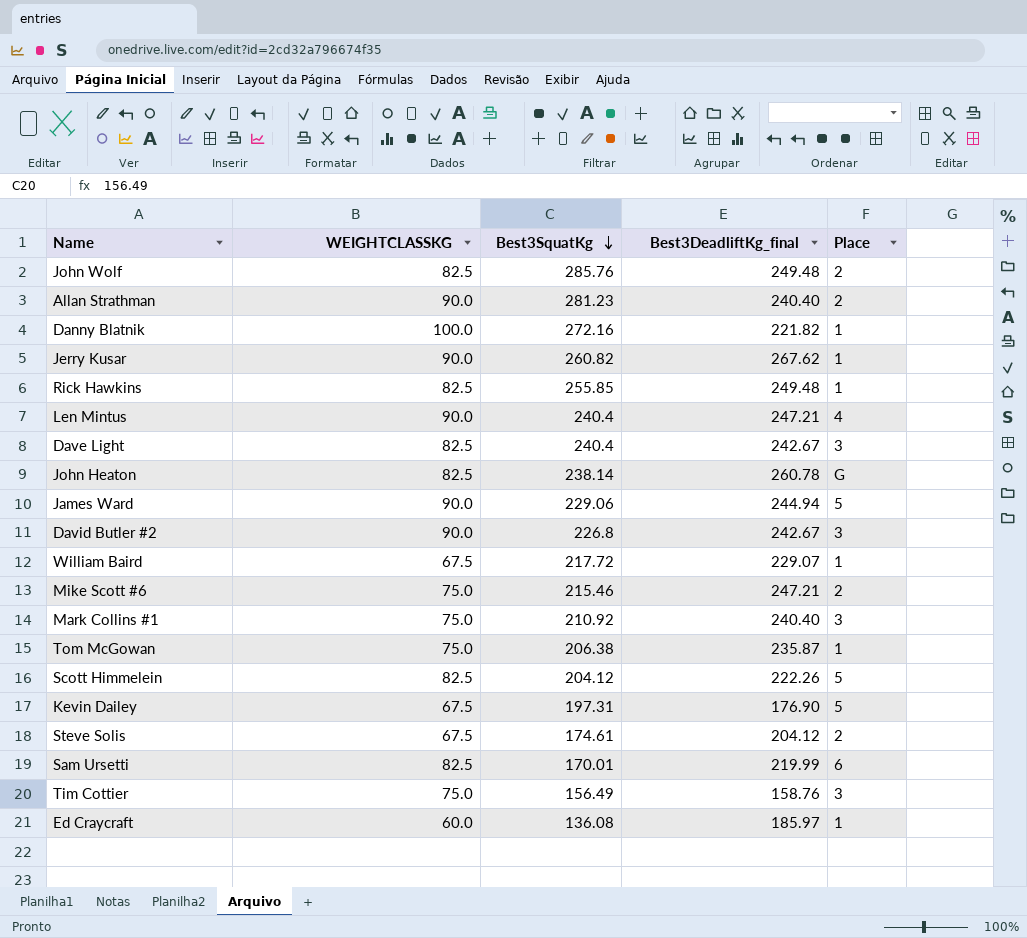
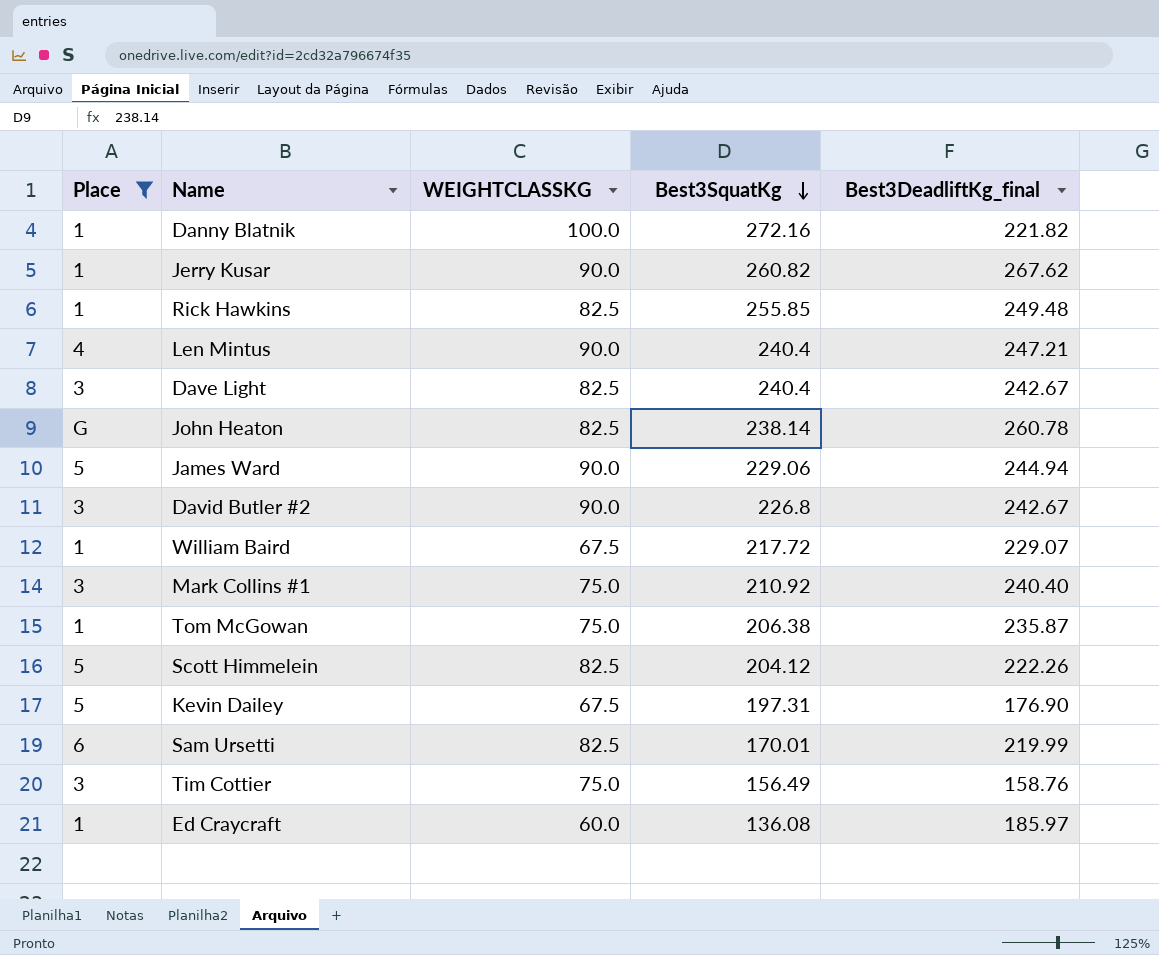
filter: none -> Place != 2
column Place | position: 5 -> 1

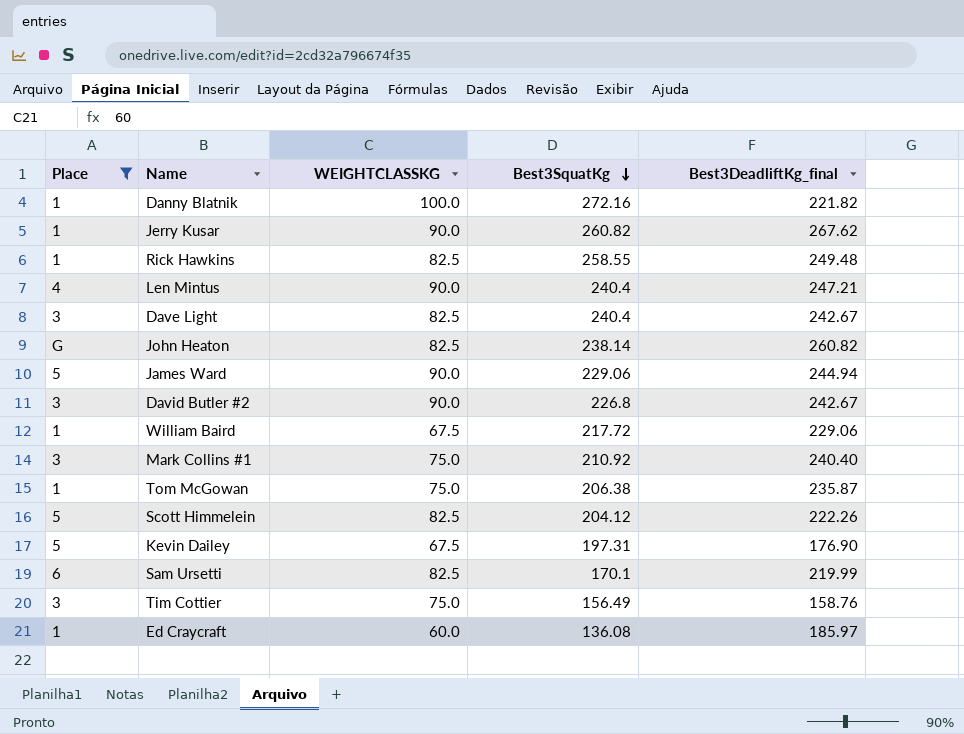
Rick Hawkins | Best3SquatKg: 255.85 -> 258.55
John Heaton | Best3DeadliftKg_final: 260.78 -> 260.82
William Baird | Best3DeadliftKg_final: 229.07 -> 229.06
Sam Ursetti | Best3SquatKg: 170.01 -> 170.1

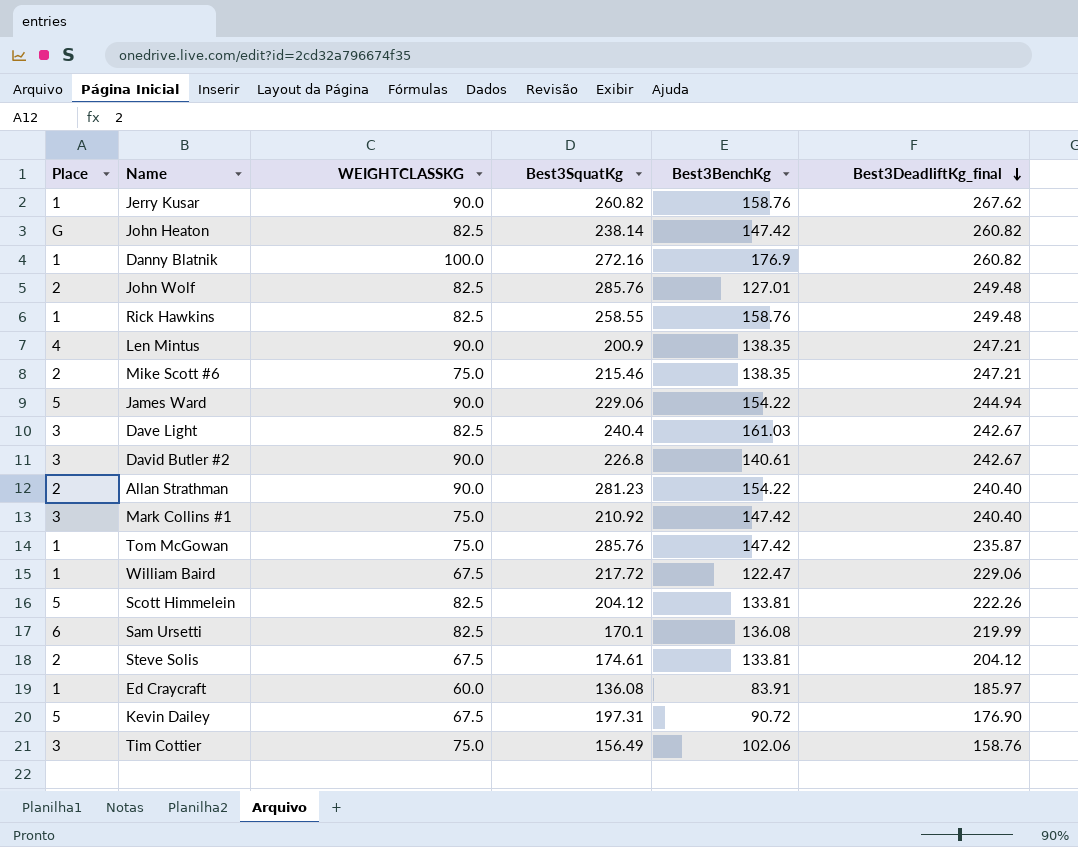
filter: Place != 2 -> none
row order: Best3SquatKg descending -> Best3DeadliftKg_final descending
column Best3BenchKg | position: none -> 5
Danny Blatnik | Best3DeadliftKg_final: 221.82 -> 260.82
Len Mintus | Best3SquatKg: 240.4 -> 200.9
Tom McGowan | Best3SquatKg: 206.38 -> 285.76

